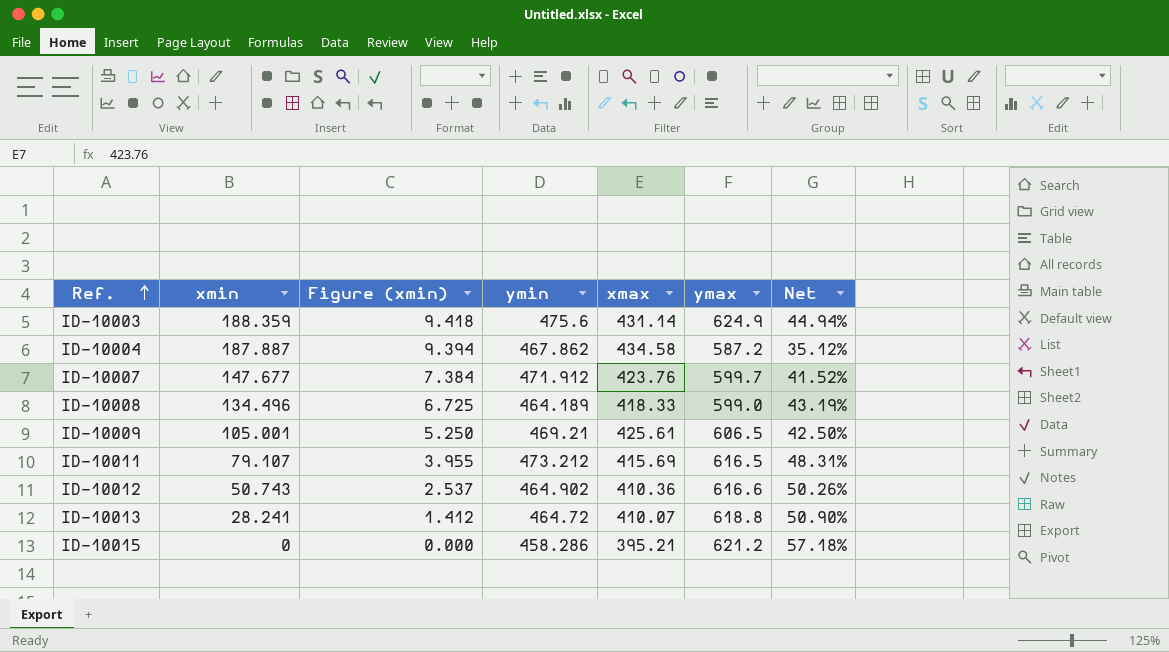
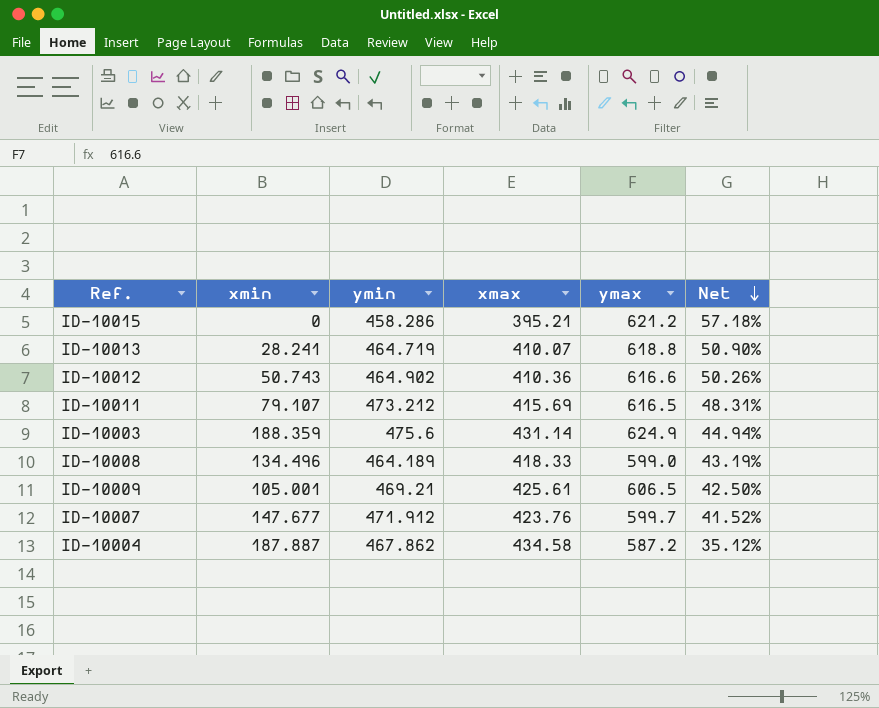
row order: Ref. ascending -> Net descending
column Figure (xmin) | formula: [xmin] * 0.05 -> none
ID-10013 | ymin: 464.72 -> 464.719

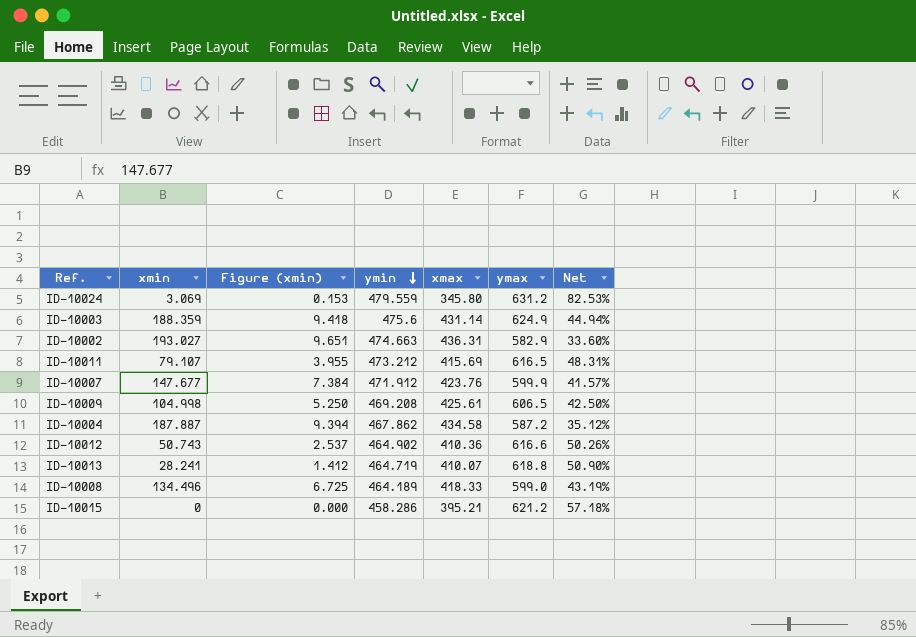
row order: Net descending -> ymin descending
column Figure (xmin) | formula: none -> [xmin] * 0.05
row ID-10024: none -> 3.069 | 0.153 | 479.559 | 345.80 | 631.2 | 82.53%
row ID-10002: none -> 193.027 | 9.651 | 474.663 | 436.31 | 582.9 | 33.60%
ID-10007 | ymax: 599.7 -> 599.9
ID-10007 | Net: 41.52% -> 41.57%
ID-10009 | xmin: 105.001 -> 104.998
ID-10009 | ymin: 469.21 -> 469.208

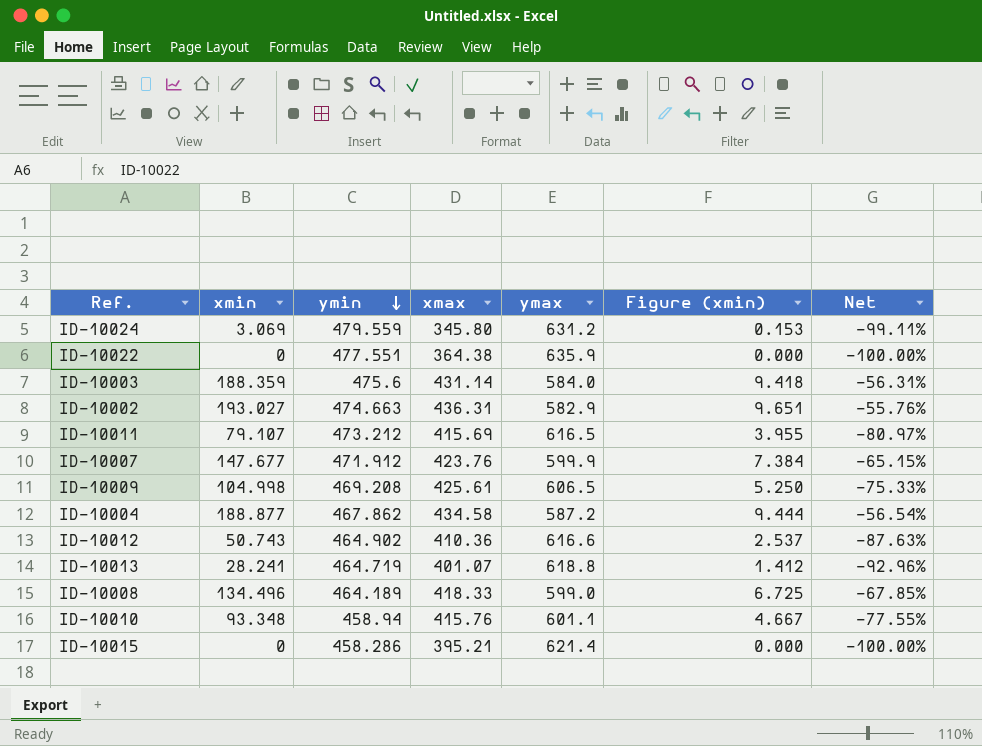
column Figure (xmin) | position: 3 -> 6
column Net | formula: ([ymax] - [xmax]) / [xmax] -> ([xmin] - [xmax]) / [xmax]
row ID-10022: none -> 0 | 477.551 | 364.38 | 635.9 | 0.000 | -100.00%
ID-10003 | ymax: 624.9 -> 584.0
ID-10004 | xmin: 187.887 -> 188.877
ID-10004 | Figure (xmin): 9.394 -> 9.444
ID-10013 | xmax: 410.07 -> 401.07
row ID-10010: none -> 93.348 | 458.94 | 415.76 | 601.1 | 4.667 | -77.55%
ID-10015 | ymax: 621.2 -> 621.4

